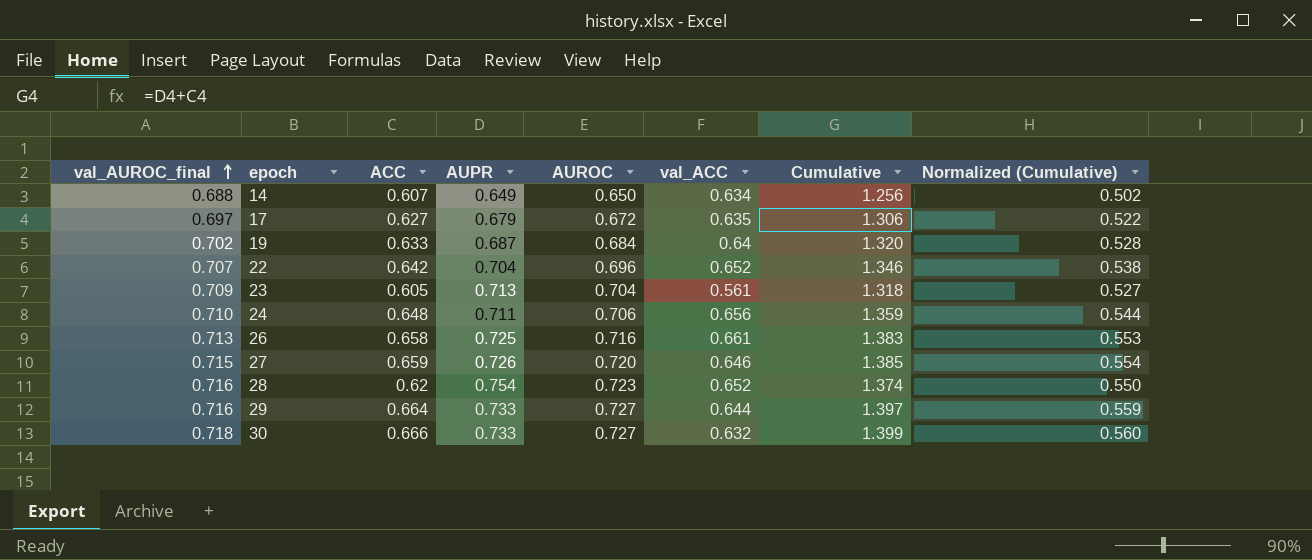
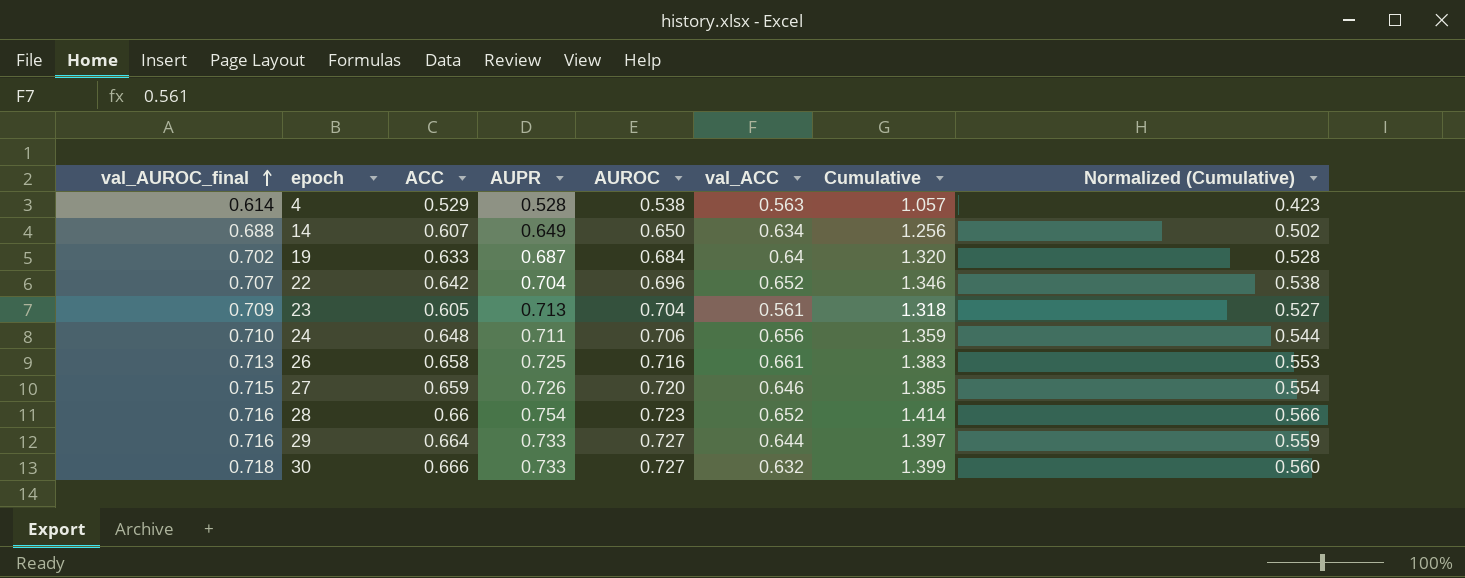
row 17: 0.697 | 0.627 | 0.679 | 0.672 | 0.635 | 1.306 | 0.522 -> none
row 4: none -> 0.614 | 0.529 | 0.528 | 0.538 | 0.563 | 1.057 | 0.423
28 | ACC: 0.62 -> 0.66
28 | Cumulative: 1.374 -> 1.414
28 | Normalized (Cumulative): 0.550 -> 0.566

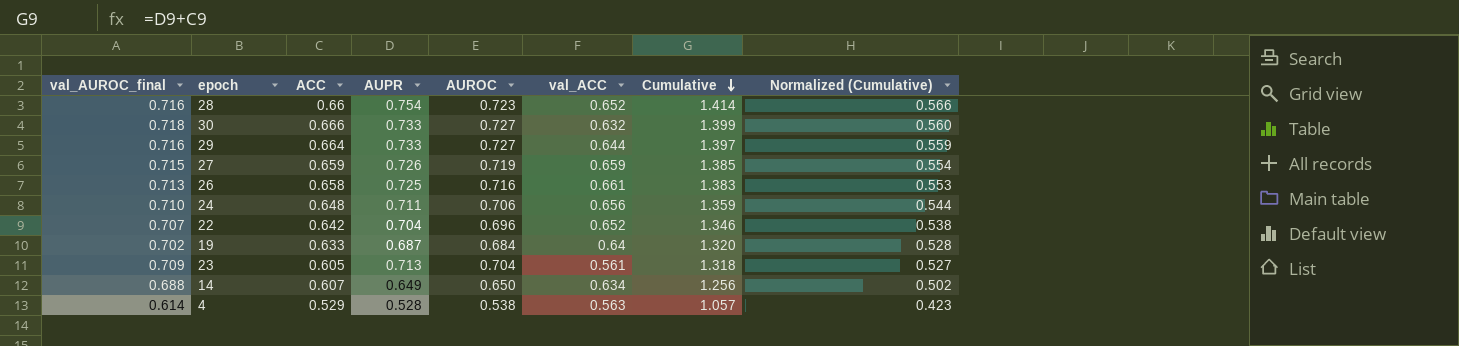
row order: val_AUROC_final ascending -> Cumulative descending
27 | AUROC: 0.720 -> 0.719
27 | val_ACC: 0.646 -> 0.659

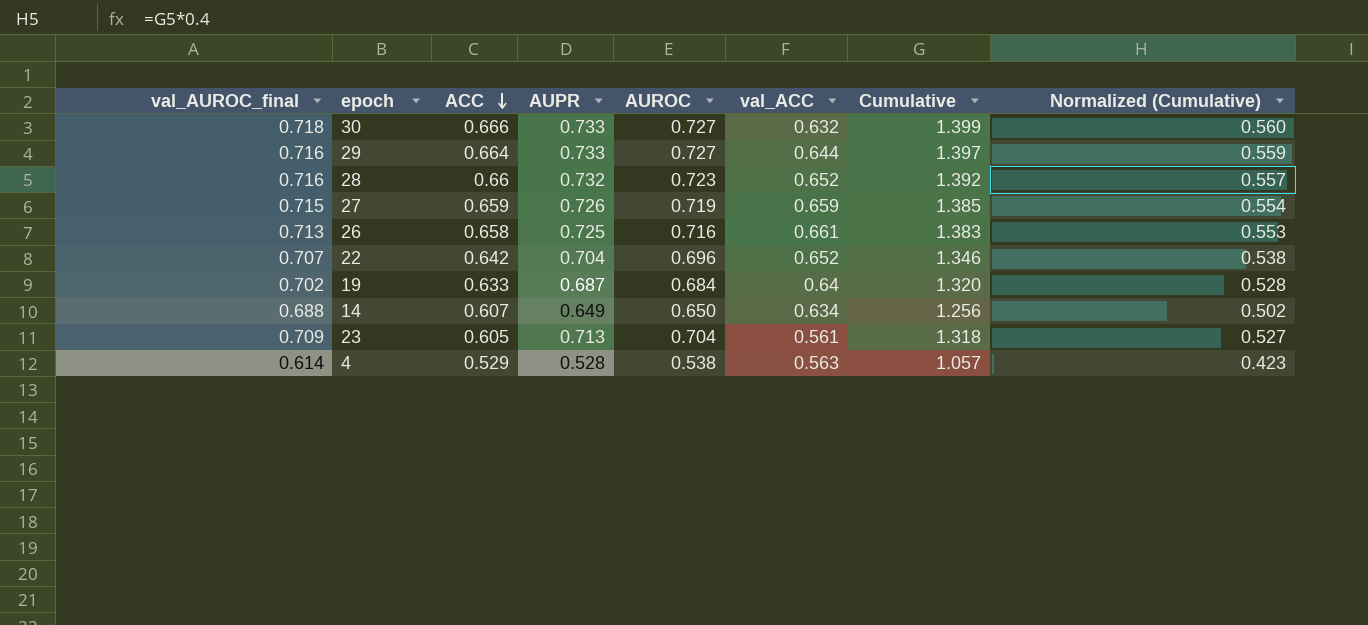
row order: Cumulative descending -> ACC descending
row 24: 0.710 | 0.648 | 0.711 | 0.706 | 0.656 | 1.359 | 0.544 -> none
28 | AUPR: 0.754 -> 0.732
28 | Cumulative: 1.414 -> 1.392
28 | Normalized (Cumulative): 0.566 -> 0.557

